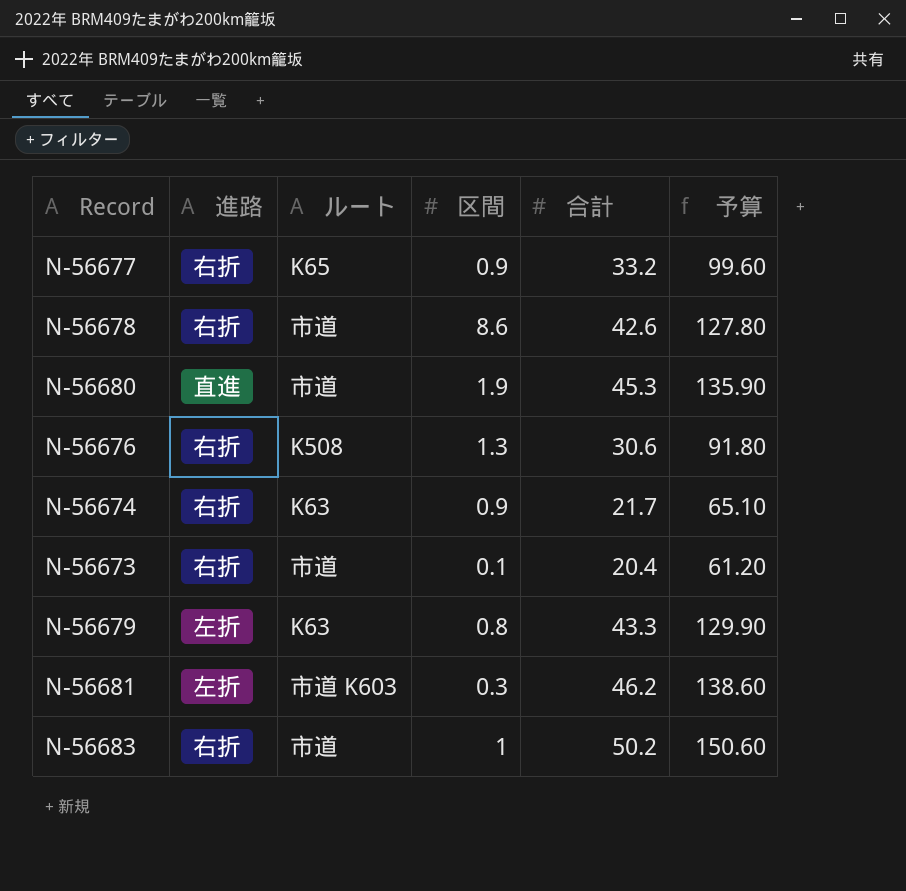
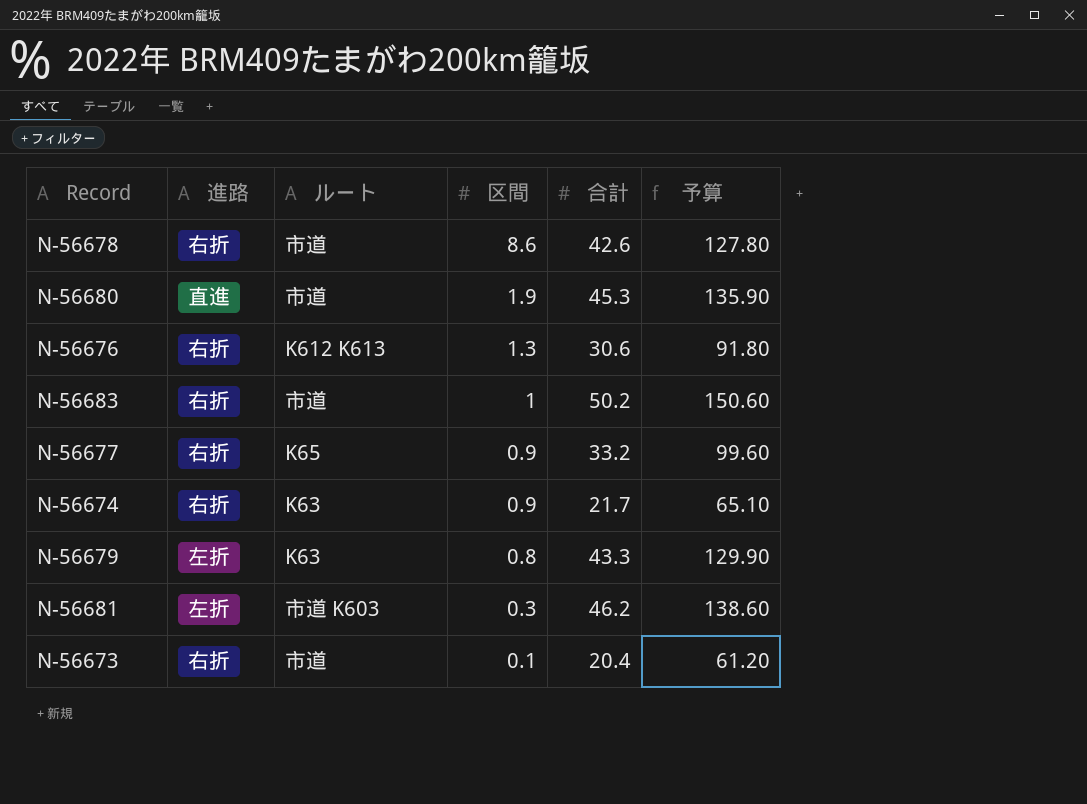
row order: none -> 区間 descending
N-56676 | ルート: K508 -> K612 K613

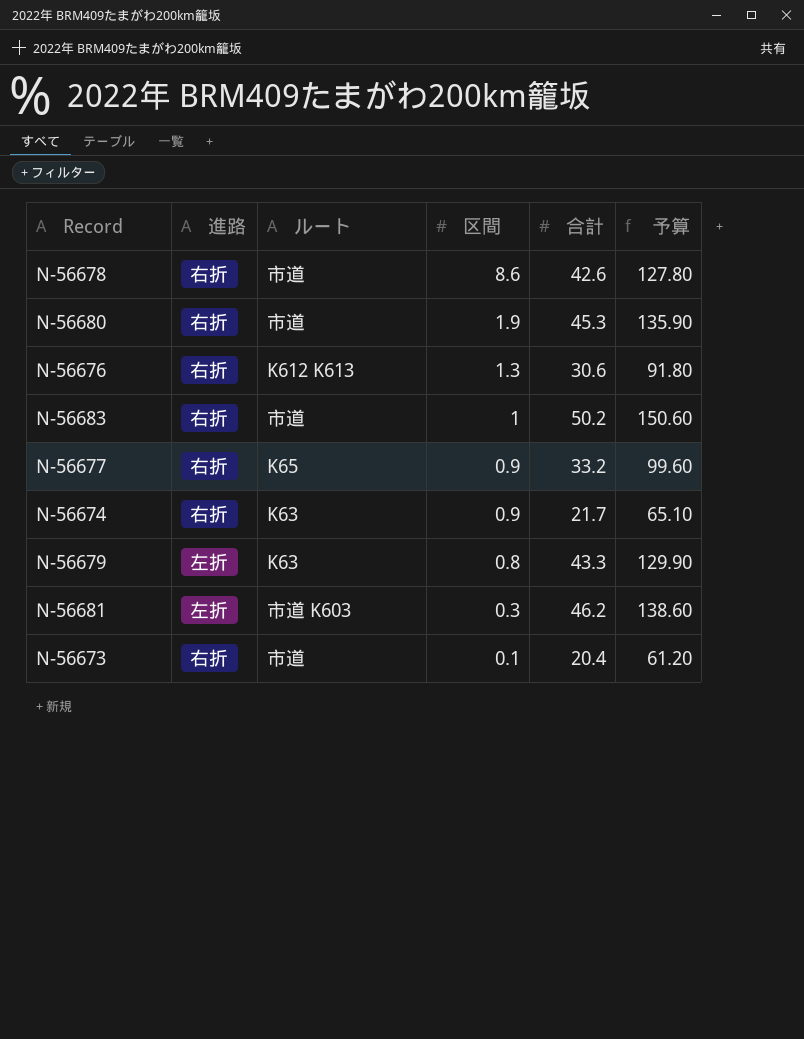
N-56680 | 進路: 直進 -> 右折

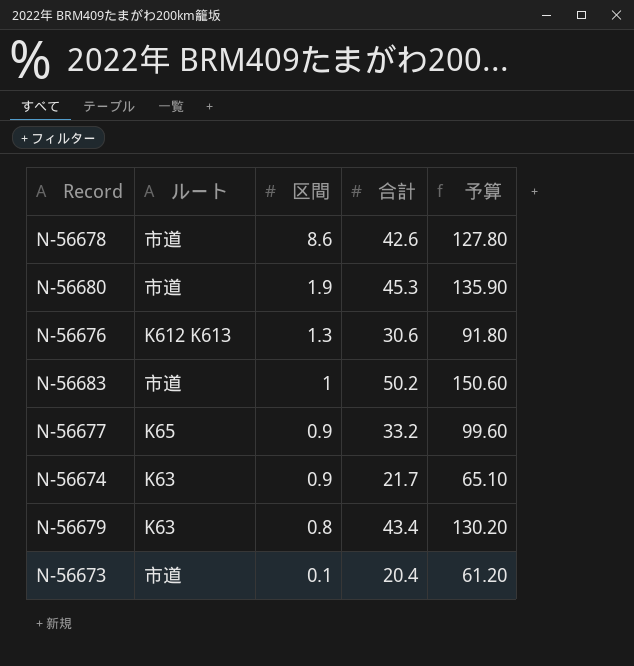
column 進路 | position: 2 -> none
row N-56681: 左折 | 市道 K603 | 0.3 | 46.2 | 138.60 -> none
N-56679 | 合計: 43.3 -> 43.4
N-56679 | 予算: 129.90 -> 130.20

